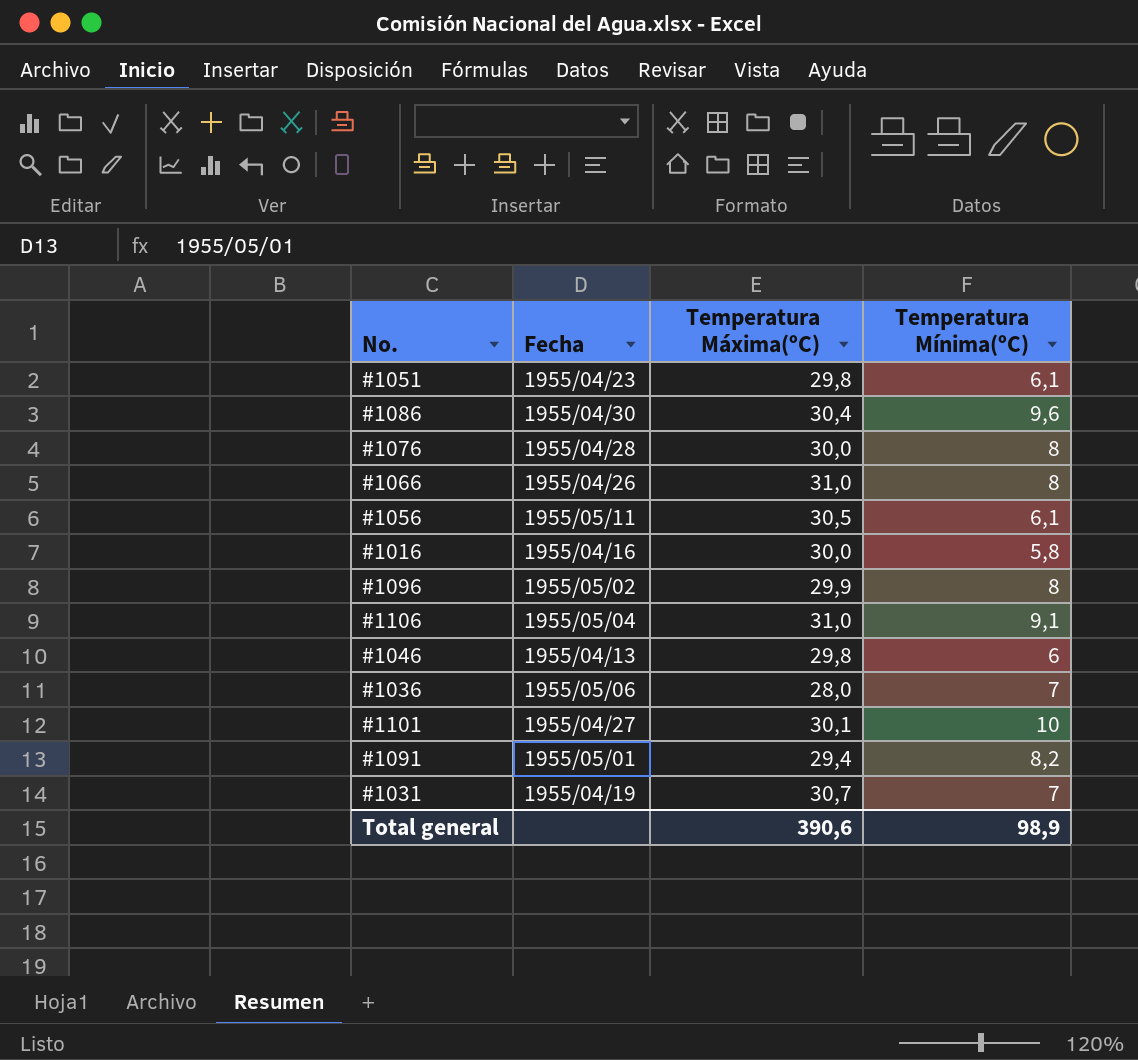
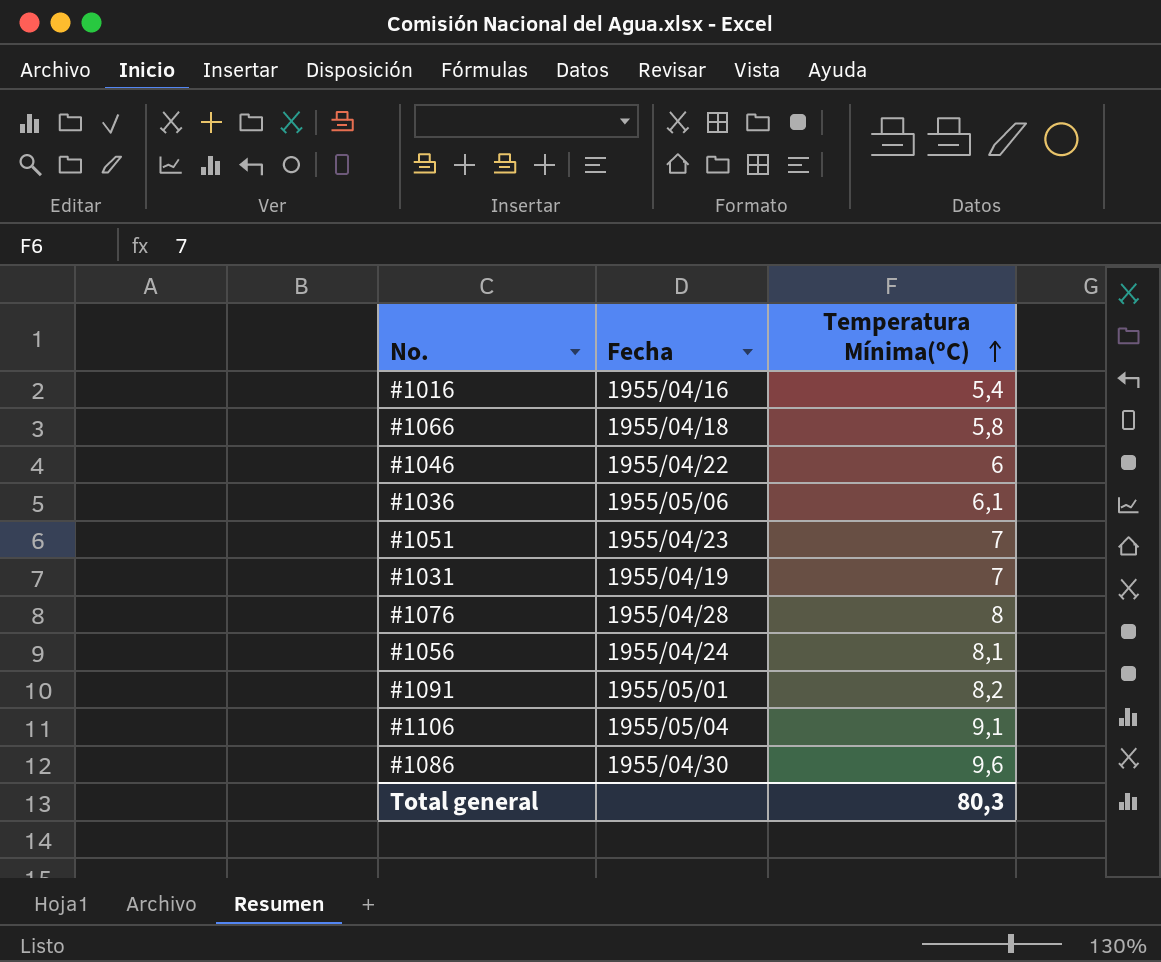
row order: none -> Temperatura Mínima(ºC) ascending
column Temperatura Máxima(ºC) | position: 3 -> none
row #1096: 1955/05/02 | 29,9 | 8 -> none
row #1101: 1955/04/27 | 30,1 | 10 -> none
#1016 | Temperatura Mínima(ºC): 5,8 -> 5,4
#1066 | Fecha: 1955/04/26 -> 1955/04/18
#1066 | Temperatura Mínima(ºC): 8 -> 5,8
#1046 | Fecha: 1955/04/13 -> 1955/04/22
#1036 | Temperatura Mínima(ºC): 7 -> 6,1
#1051 | Temperatura Mínima(ºC): 6,1 -> 7
#1056 | Fecha: 1955/05/11 -> 1955/04/24
#1056 | Temperatura Mínima(ºC): 6,1 -> 8,1
Total general | Temperatura Mínima(ºC): 98,9 -> 80,3

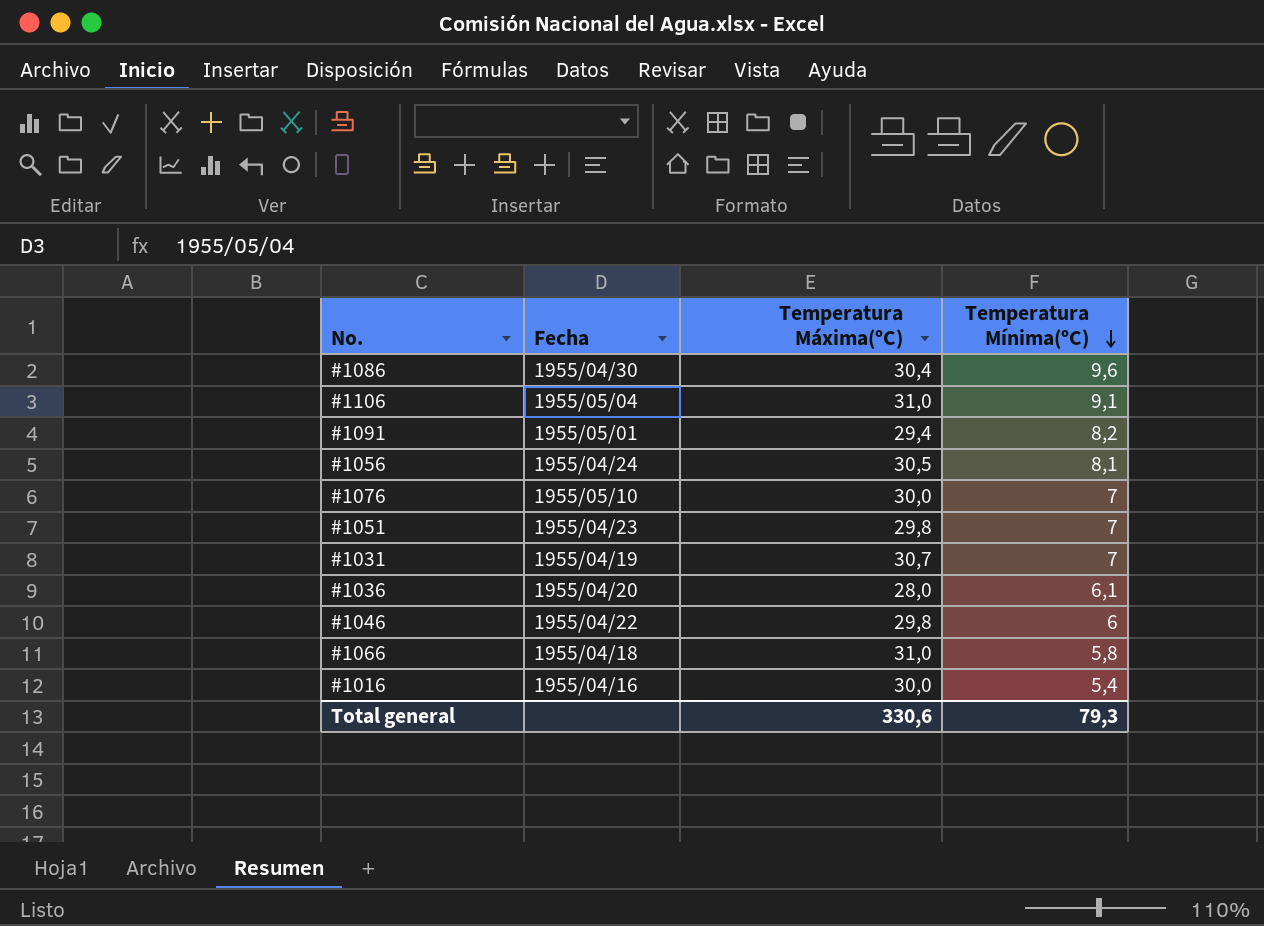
row order: Temperatura Mínima(ºC) ascending -> Temperatura Mínima(ºC) descending
column Temperatura Máxima(ºC) | position: none -> 3
#1076 | Fecha: 1955/04/28 -> 1955/05/10
#1076 | Temperatura Mínima(ºC): 8 -> 7
#1036 | Fecha: 1955/05/06 -> 1955/04/20
Total general | Temperatura Mínima(ºC): 80,3 -> 79,3

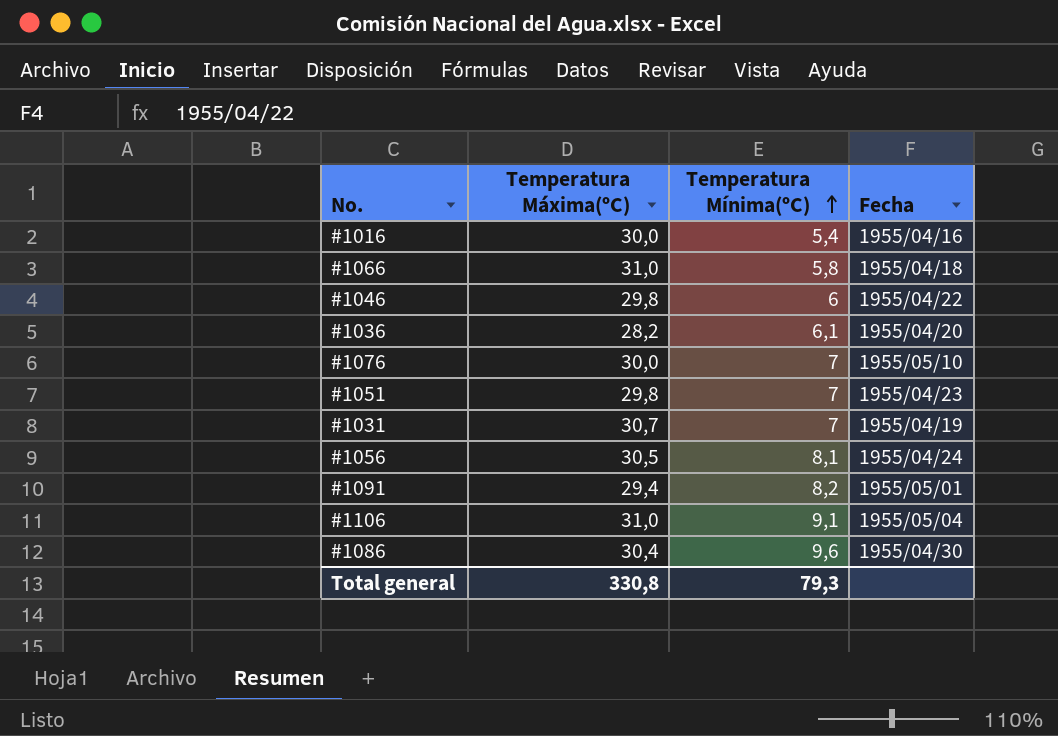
row order: Temperatura Mínima(ºC) descending -> Temperatura Mínima(ºC) ascending
column Fecha | position: 2 -> 4
#1036 | Temperatura Máxima(ºC): 28,0 -> 28,2
Total general | Temperatura Máxima(ºC): 330,6 -> 330,8

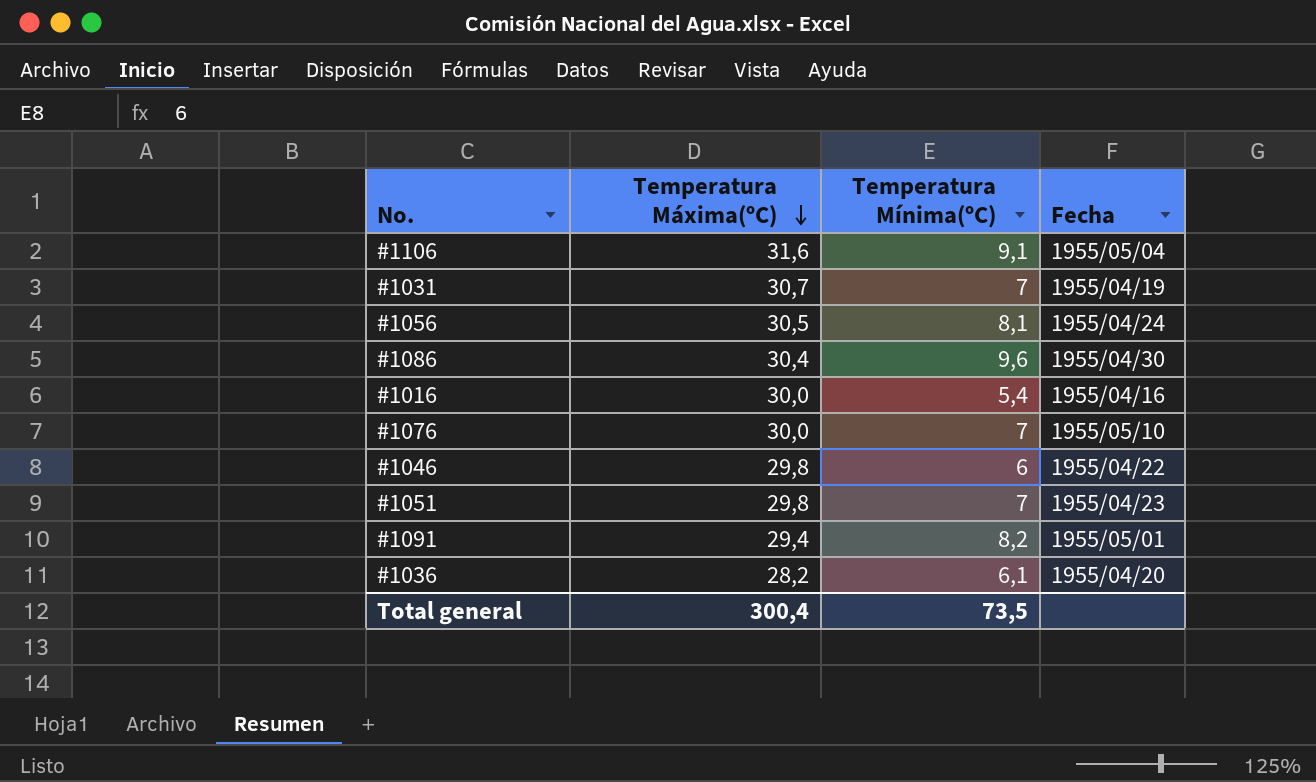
row order: Temperatura Mínima(ºC) ascending -> Temperatura Máxima(ºC) descending
row #1066: 31,0 | 5,8 | 1955/04/18 -> none
#1106 | Temperatura Máxima(ºC): 31,0 -> 31,6
Total general | Temperatura Máxima(ºC): 330,8 -> 300,4
Total general | Temperatura Mínima(ºC): 79,3 -> 73,5

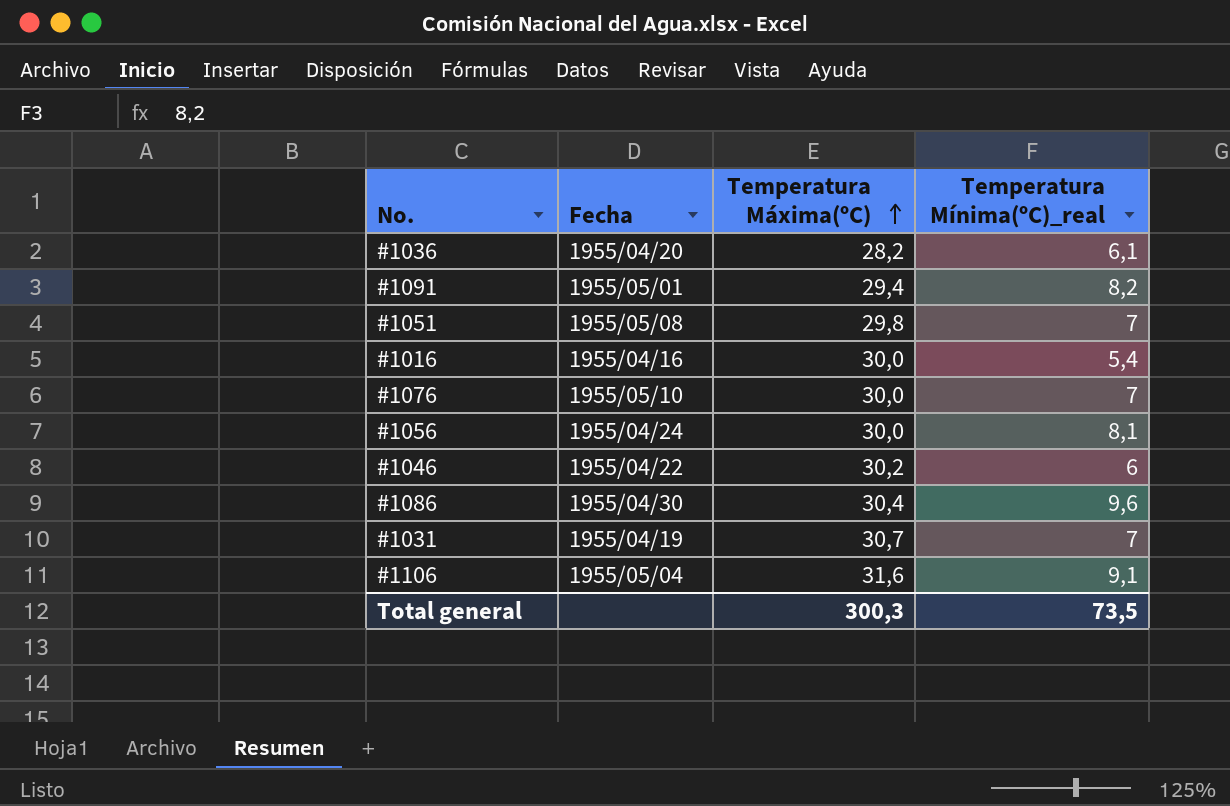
row order: Temperatura Máxima(ºC) descending -> Temperatura Máxima(ºC) ascending
column Fecha | position: 4 -> 2
column name: Temperatura Mínima(ºC) -> Temperatura Mínima(ºC)_real
#1051 | Fecha: 1955/04/23 -> 1955/05/08
#1056 | Temperatura Máxima(ºC): 30,5 -> 30,0
#1046 | Temperatura Máxima(ºC): 29,8 -> 30,2
Total general | Temperatura Máxima(ºC): 300,4 -> 300,3

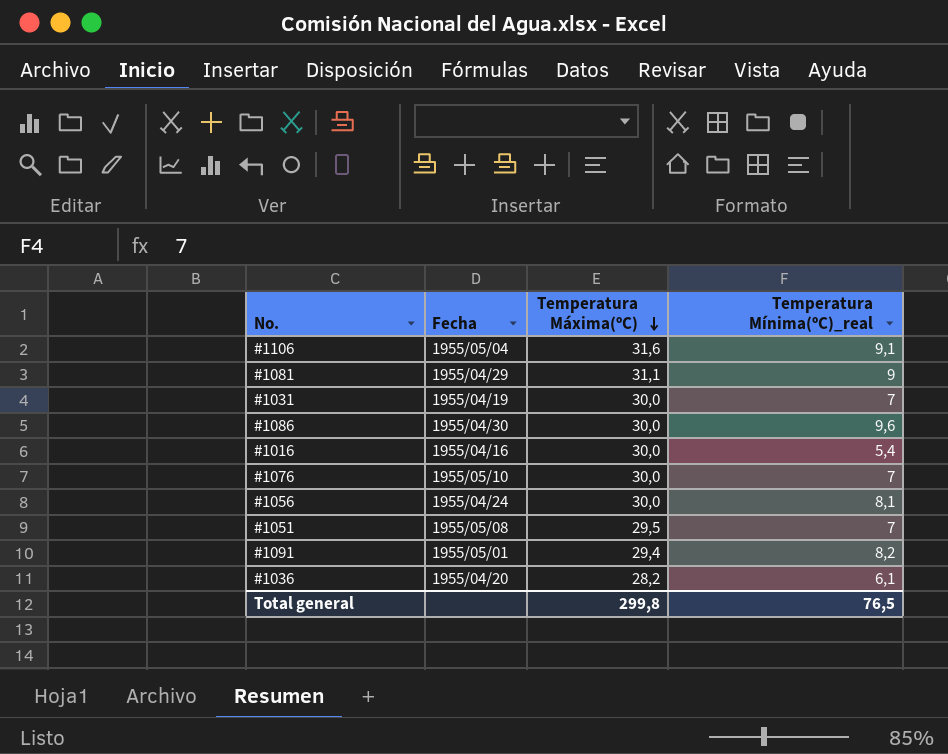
row order: Temperatura Máxima(ºC) ascending -> Temperatura Máxima(ºC) descending
row #1046: 1955/04/22 | 30,2 | 6 -> none
row #1081: none -> 1955/04/29 | 31,1 | 9
#1031 | Temperatura Máxima(ºC): 30,7 -> 30,0
#1086 | Temperatura Máxima(ºC): 30,4 -> 30,0
#1051 | Temperatura Máxima(ºC): 29,8 -> 29,5
Total general | Temperatura Máxima(ºC): 300,3 -> 299,8
Total general | Temperatura Mínima(ºC)_real: 73,5 -> 76,5

